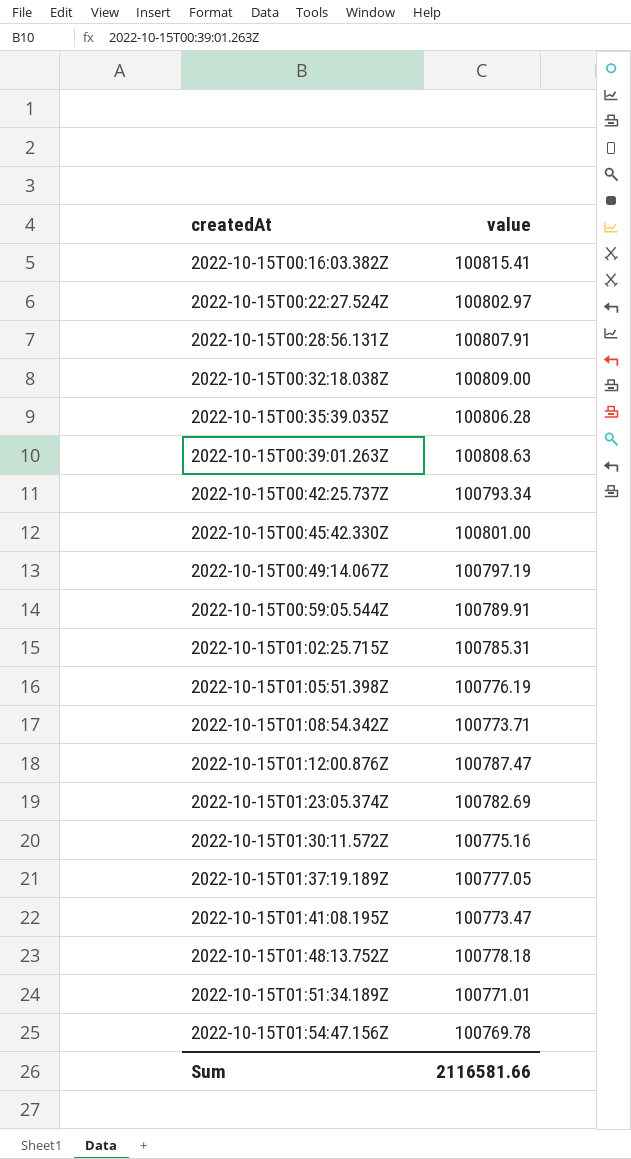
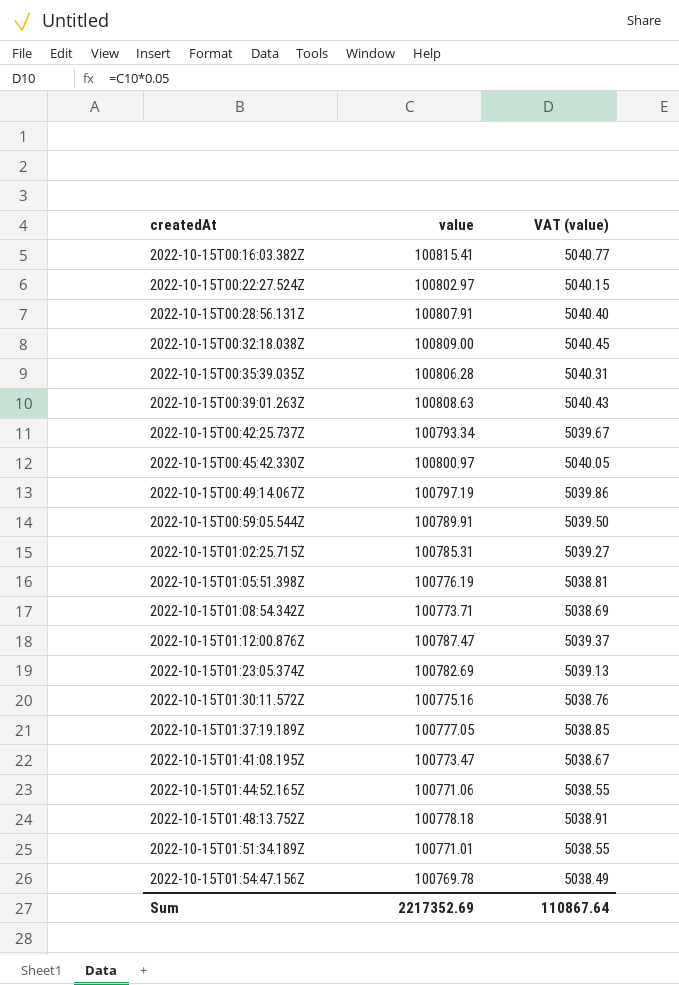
column VAT (value) | formula: none -> [value] * 0.05
2022-10-15T00:45:42.330Z | value: 100801.00 -> 100800.97
row 2022-10-15T01:44:52.165Z: none -> 100771.06 | 5038.55
Sum | value: 2116581.66 -> 2217352.69

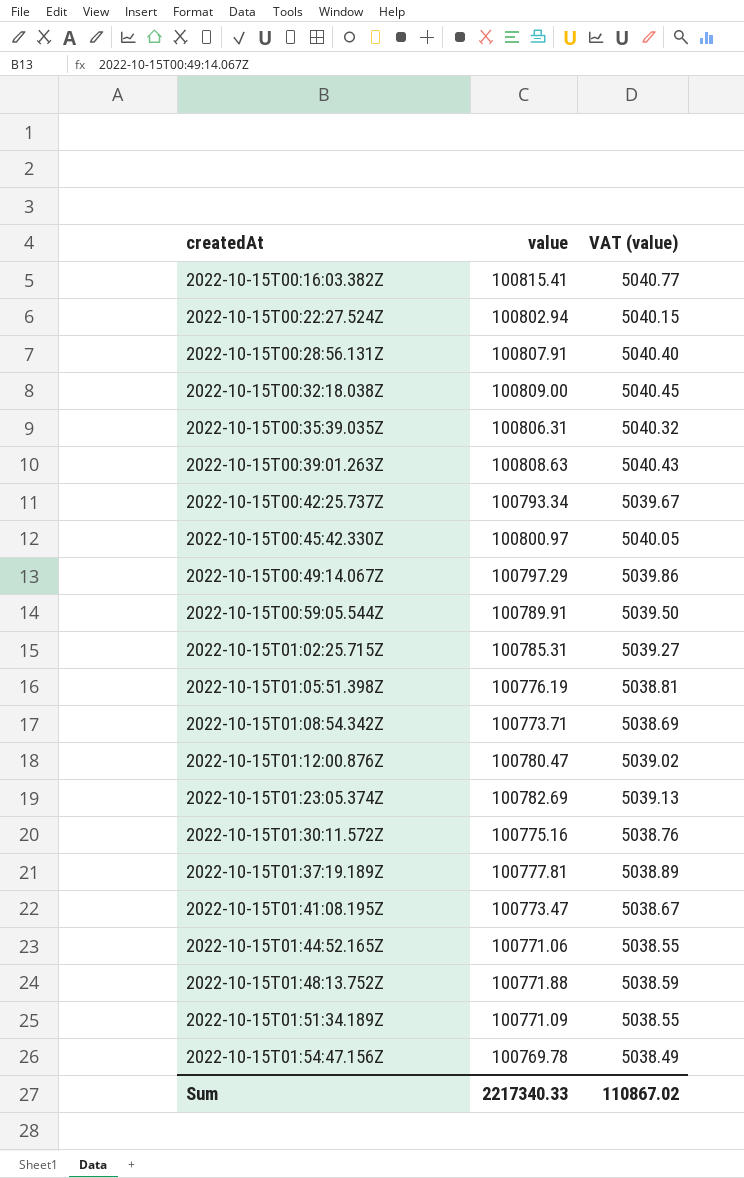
2022-10-15T00:22:27.524Z | value: 100802.97 -> 100802.94
2022-10-15T00:35:39.035Z | value: 100806.28 -> 100806.31
2022-10-15T00:35:39.035Z | VAT (value): 5040.31 -> 5040.32
2022-10-15T00:49:14.067Z | value: 100797.19 -> 100797.29
2022-10-15T01:12:00.876Z | value: 100787.47 -> 100780.47
2022-10-15T01:12:00.876Z | VAT (value): 5039.37 -> 5039.02
2022-10-15T01:37:19.189Z | value: 100777.05 -> 100777.81
2022-10-15T01:37:19.189Z | VAT (value): 5038.85 -> 5038.89
2022-10-15T01:48:13.752Z | value: 100778.18 -> 100771.88
2022-10-15T01:48:13.752Z | VAT (value): 5038.91 -> 5038.59
2022-10-15T01:51:34.189Z | value: 100771.01 -> 100771.09
Sum | value: 2217352.69 -> 2217340.33
Sum | VAT (value): 110867.64 -> 110867.02

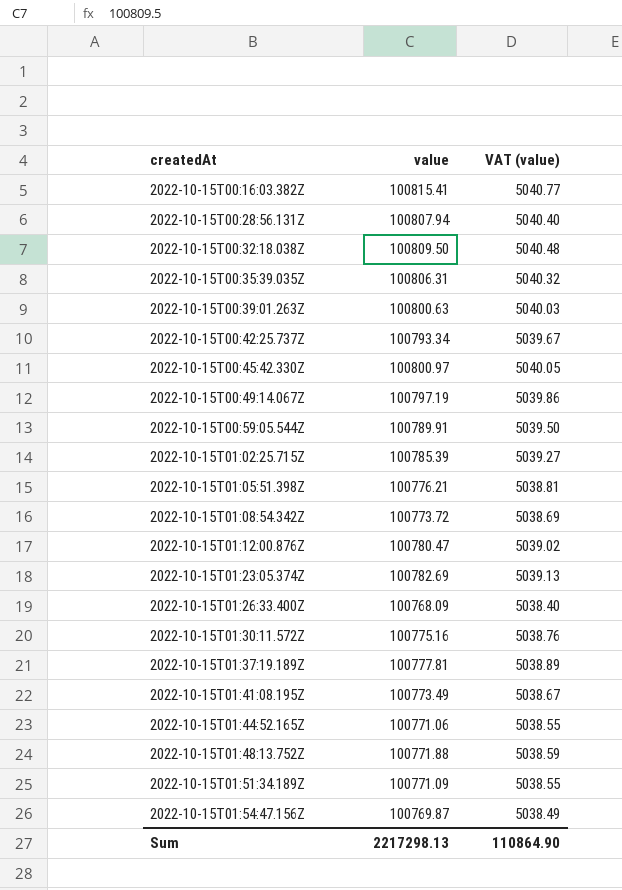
row 2022-10-15T00:22:27.524Z: 100802.94 | 5040.15 -> none
2022-10-15T00:28:56.131Z | value: 100807.91 -> 100807.94
2022-10-15T00:32:18.038Z | value: 100809.00 -> 100809.50
2022-10-15T00:32:18.038Z | VAT (value): 5040.45 -> 5040.48
2022-10-15T00:39:01.263Z | value: 100808.63 -> 100800.63
2022-10-15T00:39:01.263Z | VAT (value): 5040.43 -> 5040.03
2022-10-15T00:49:14.067Z | value: 100797.29 -> 100797.19
2022-10-15T01:02:25.715Z | value: 100785.31 -> 100785.39
2022-10-15T01:05:51.398Z | value: 100776.19 -> 100776.21
2022-10-15T01:08:54.342Z | value: 100773.71 -> 100773.72
row 2022-10-15T01:26:33.400Z: none -> 100768.09 | 5038.40
2022-10-15T01:41:08.195Z | value: 100773.47 -> 100773.49
2022-10-15T01:54:47.156Z | value: 100769.78 -> 100769.87
Sum | value: 2217340.33 -> 2217298.13
Sum | VAT (value): 110867.02 -> 110864.90

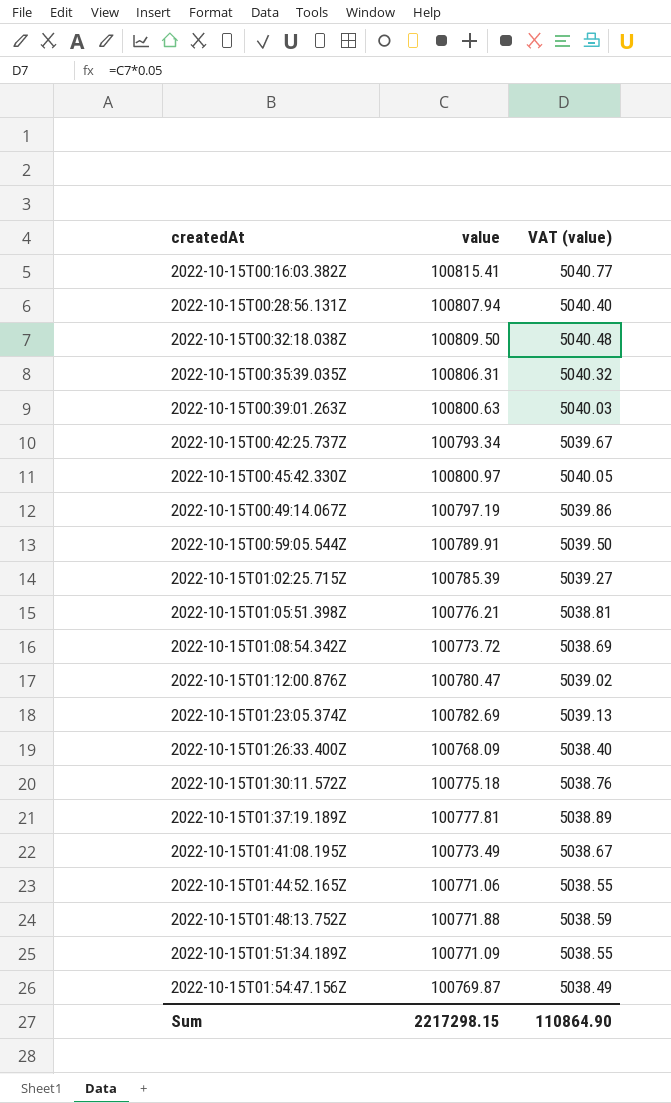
2022-10-15T01:30:11.572Z | value: 100775.16 -> 100775.18
Sum | value: 2217298.13 -> 2217298.15

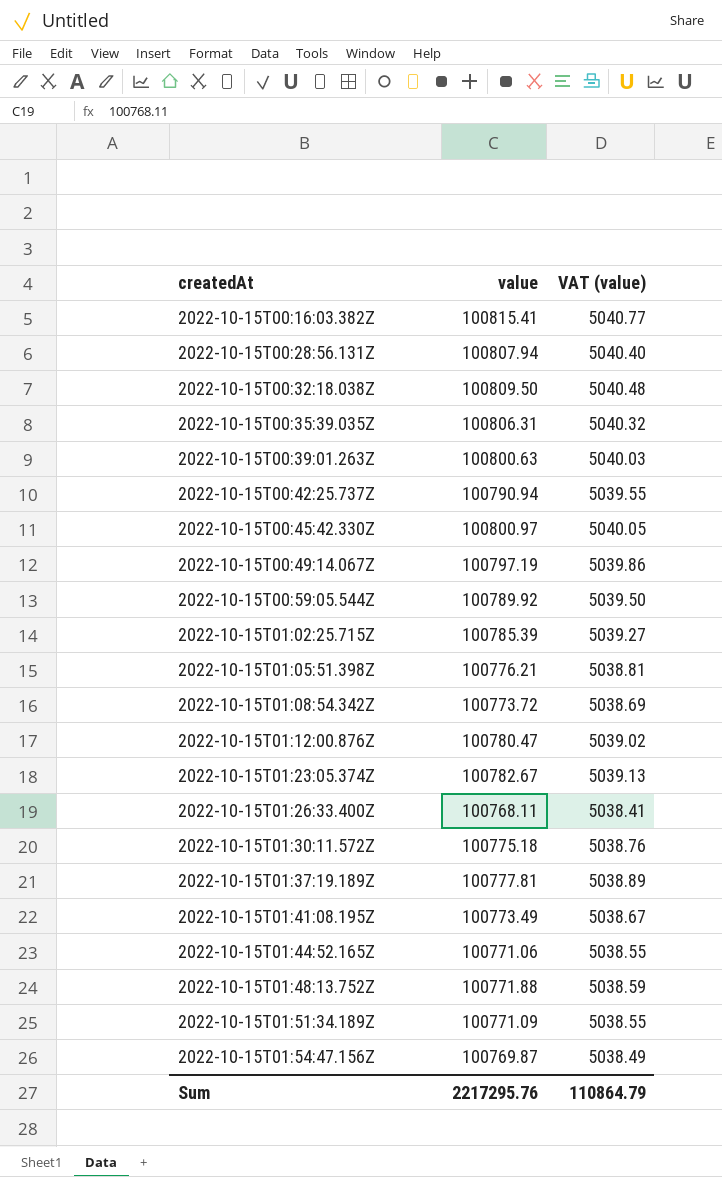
2022-10-15T00:42:25.737Z | value: 100793.34 -> 100790.94
2022-10-15T00:42:25.737Z | VAT (value): 5039.67 -> 5039.55
2022-10-15T00:59:05.544Z | value: 100789.91 -> 100789.92
2022-10-15T01:23:05.374Z | value: 100782.69 -> 100782.67
2022-10-15T01:26:33.400Z | value: 100768.09 -> 100768.11
2022-10-15T01:26:33.400Z | VAT (value): 5038.40 -> 5038.41
Sum | value: 2217298.15 -> 2217295.76
Sum | VAT (value): 110864.90 -> 110864.79

